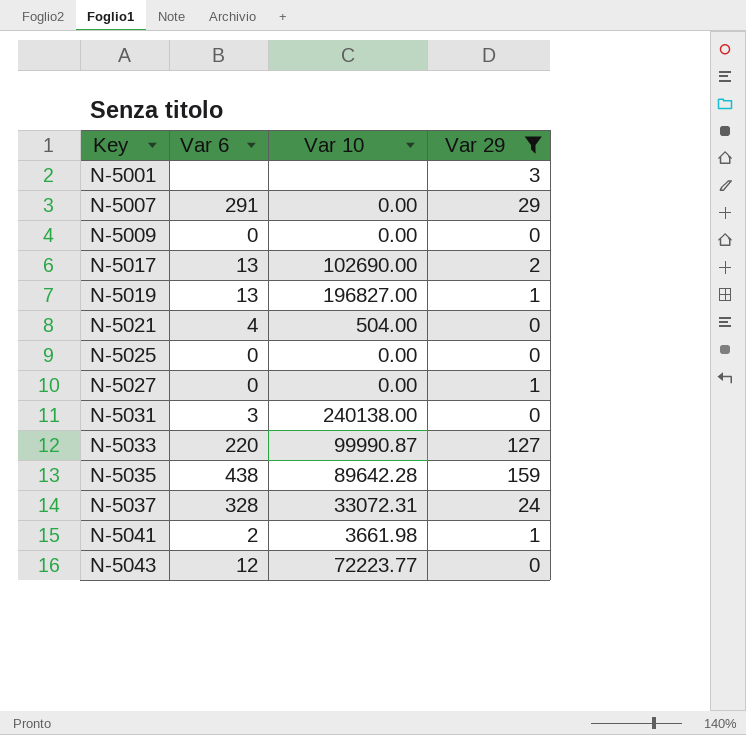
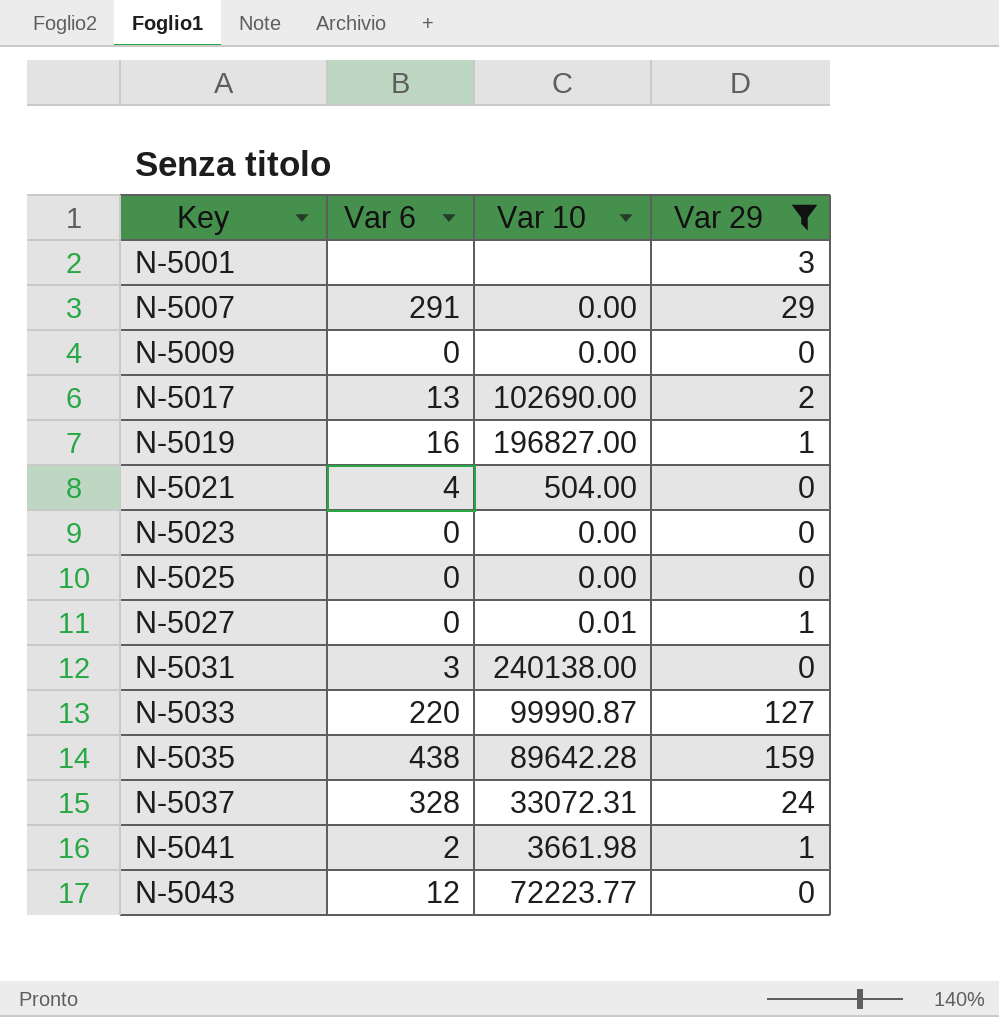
N-5019 | Var 6: 13 -> 16
row N-5023: none -> 0 | 0.00 | 0
N-5027 | Var 10: 0.00 -> 0.01

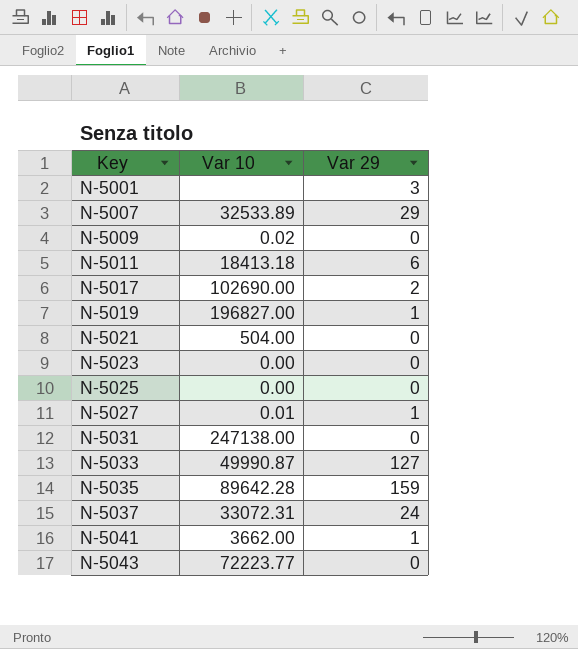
filter: Var 29 != 6 -> none
column Var 6 | position: 2 -> none
N-5007 | Var 10: 0.00 -> 32533.89
N-5009 | Var 10: 0.00 -> 0.02
N-5031 | Var 10: 240138.00 -> 247138.00
N-5033 | Var 10: 99990.87 -> 49990.87
N-5041 | Var 10: 3661.98 -> 3662.00

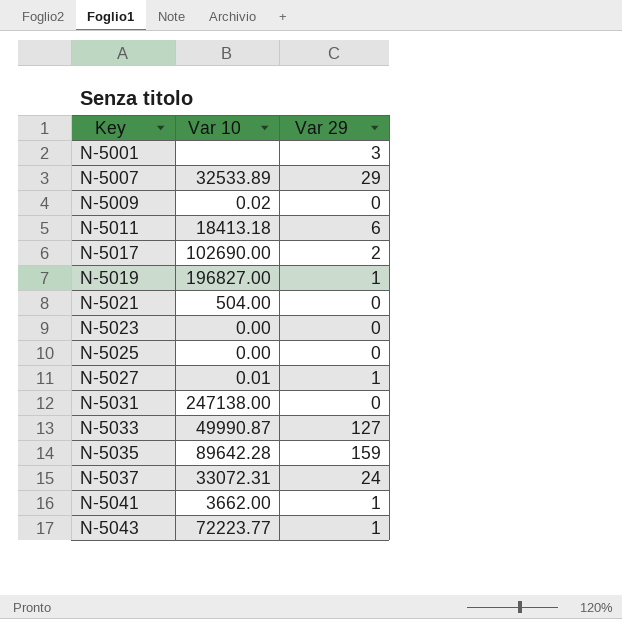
N-5043 | Var 29: 0 -> 1

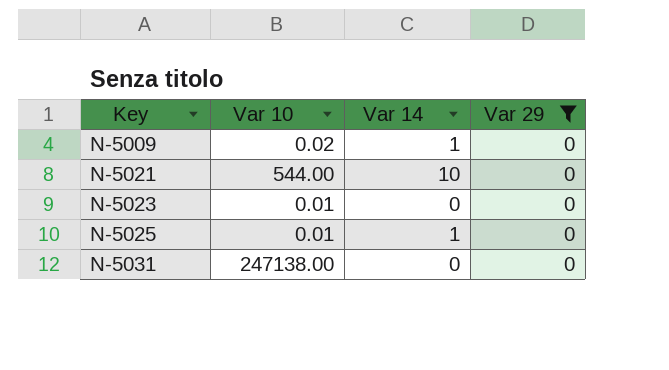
filter: none -> Var 29 = 0
column Var 14 | position: none -> 3
N-5021 | Var 10: 504.00 -> 544.00
N-5023 | Var 10: 0.00 -> 0.01
N-5025 | Var 10: 0.00 -> 0.01

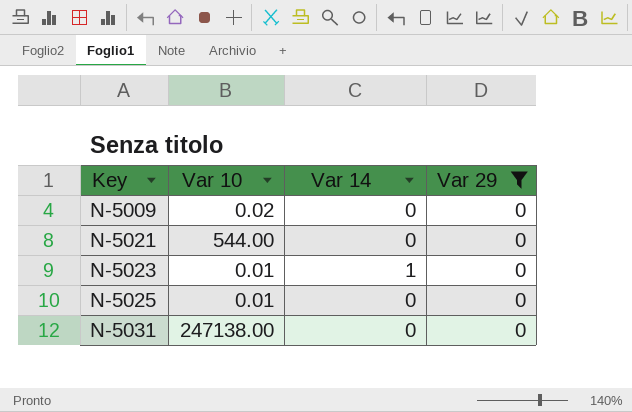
N-5009 | Var 14: 1 -> 0
N-5021 | Var 14: 10 -> 0
N-5023 | Var 14: 0 -> 1
N-5025 | Var 14: 1 -> 0

